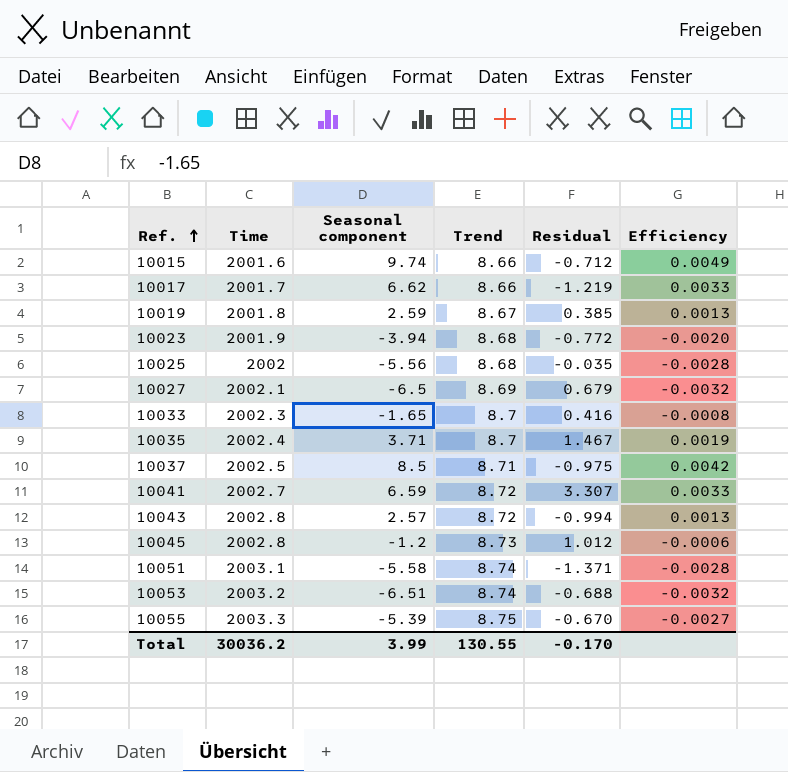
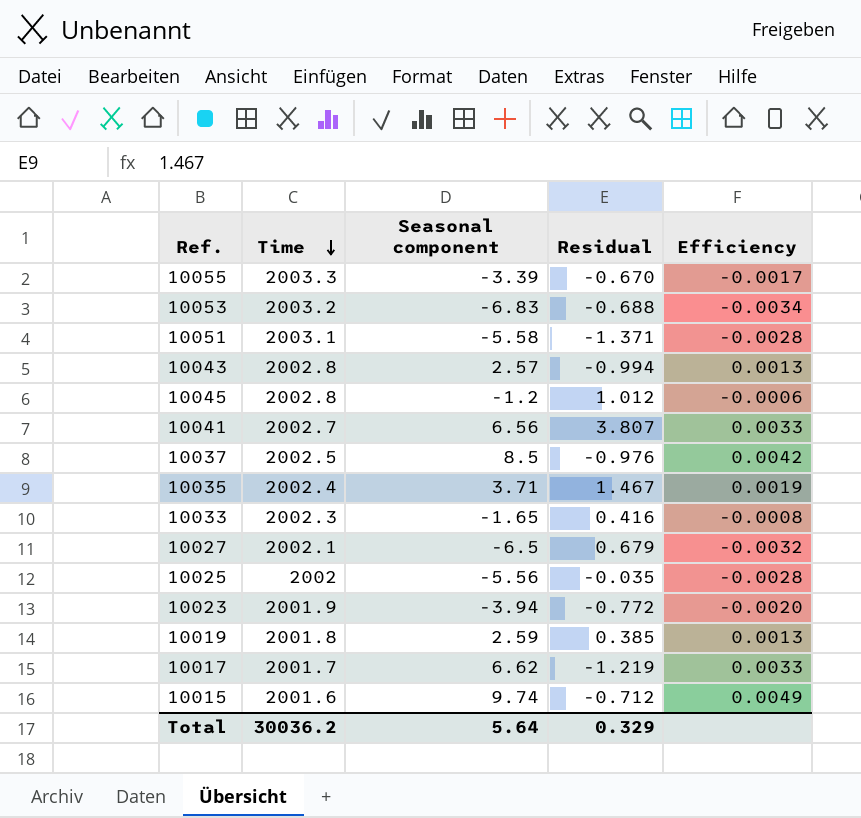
row order: Ref. ascending -> Time descending
column Trend | position: 4 -> none
10055 | Seasonal component: -5.39 -> -3.39
10055 | Efficiency: -0.0027 -> -0.0017
10053 | Seasonal component: -6.51 -> -6.83
10053 | Efficiency: -0.0032 -> -0.0034
10041 | Seasonal component: 6.59 -> 6.56
10041 | Residual: 3.307 -> 3.807
10037 | Residual: -0.975 -> -0.976
Total | Seasonal component: 3.99 -> 5.64
Total | Residual: -0.170 -> 0.329

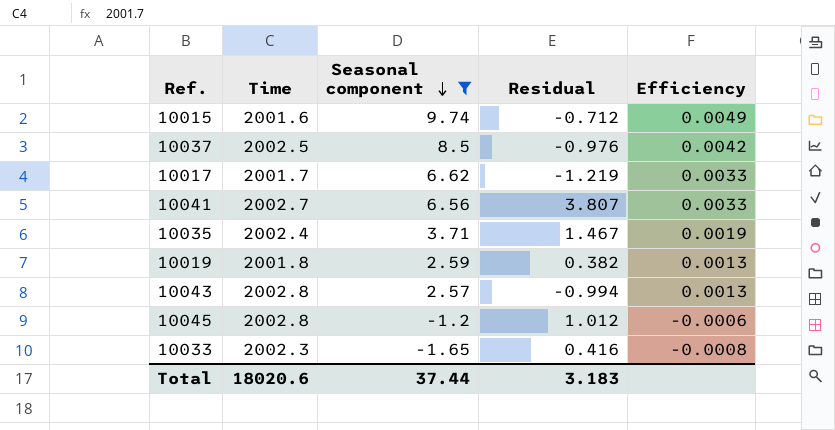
filter: none -> Seasonal component >= -1.65
row order: Time descending -> Seasonal component descending
10019 | Residual: 0.385 -> 0.382
Total | Time: 30036.2 -> 18020.6
Total | Seasonal component: 5.64 -> 37.44
Total | Residual: 0.329 -> 3.183

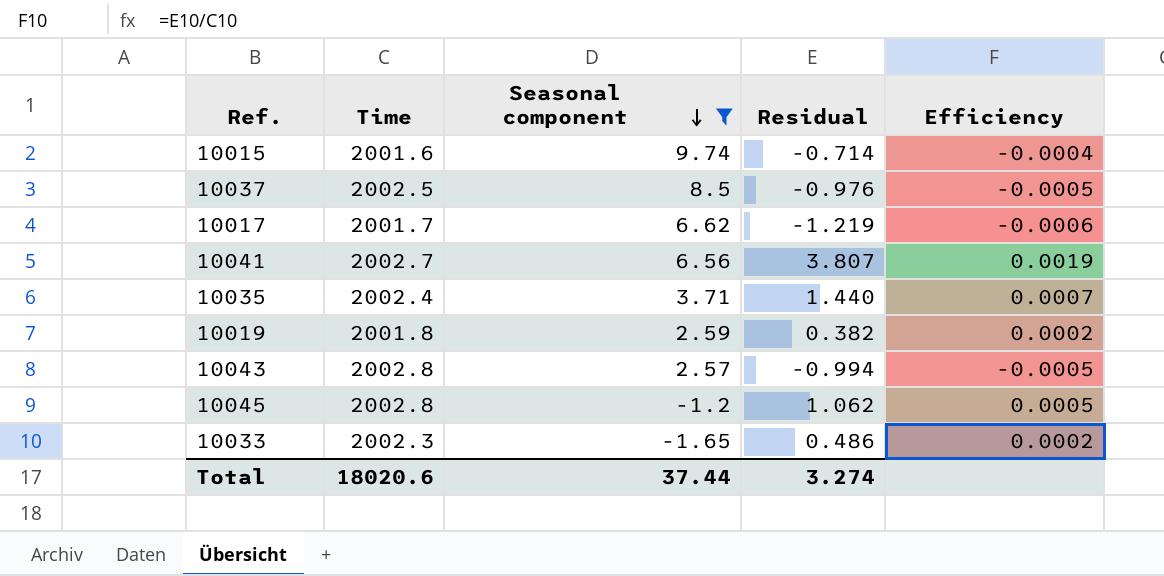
column Efficiency | formula: [Seasonal component] / [Time] -> [Residual] / [Time]
10015 | Residual: -0.712 -> -0.714
10035 | Residual: 1.467 -> 1.440
10045 | Residual: 1.012 -> 1.062
10033 | Residual: 0.416 -> 0.486
Total | Residual: 3.183 -> 3.274

